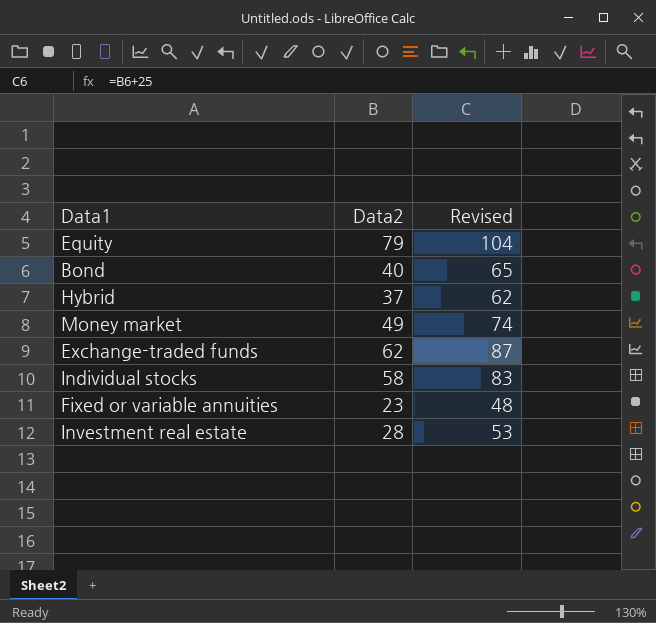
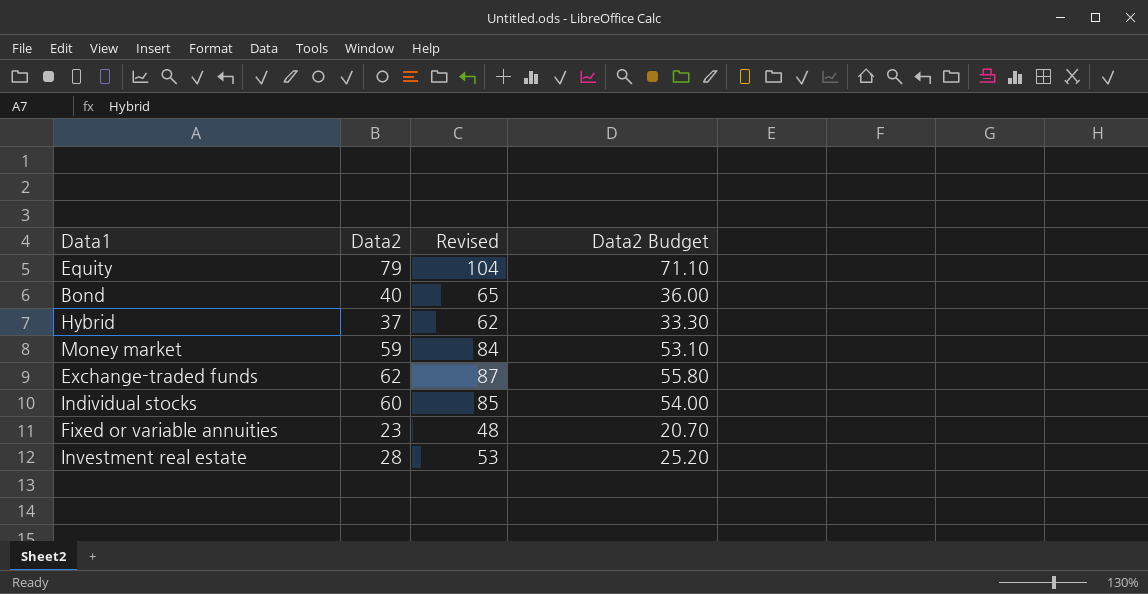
column Data2 Budget | formula: none -> [Data2] * 0.9
Money market | Data2: 49 -> 59
Money market | Revised: 74 -> 84
Individual stocks | Data2: 58 -> 60
Individual stocks | Revised: 83 -> 85

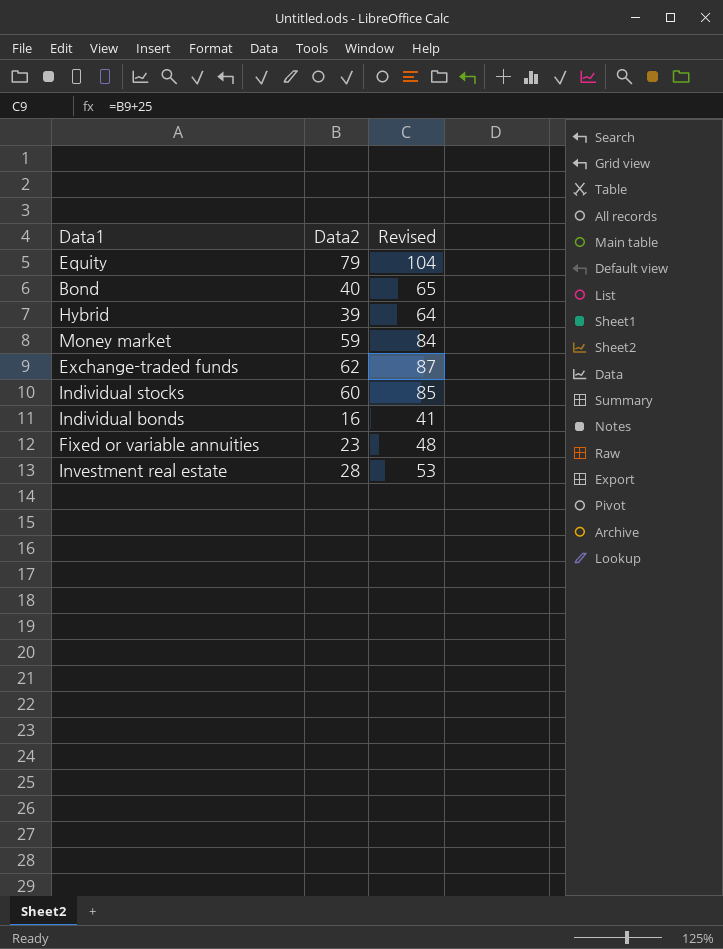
column Data2 Budget | formula: [Data2] * 0.9 -> none
Hybrid | Data2: 37 -> 39
Hybrid | Revised: 62 -> 64
row Individual bonds: none -> 16 | 41

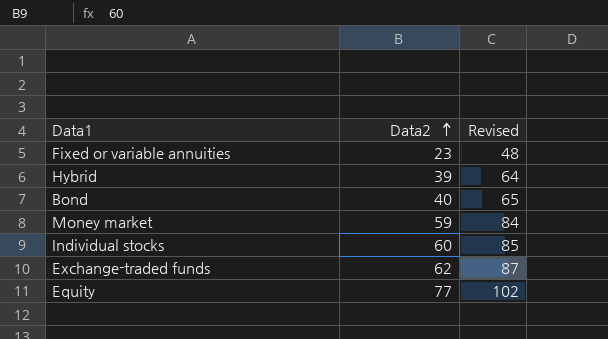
row order: none -> Data2 ascending
row Individual bonds: 16 | 41 -> none
row Investment real estate: 28 | 53 -> none
Equity | Data2: 79 -> 77
Equity | Revised: 104 -> 102

